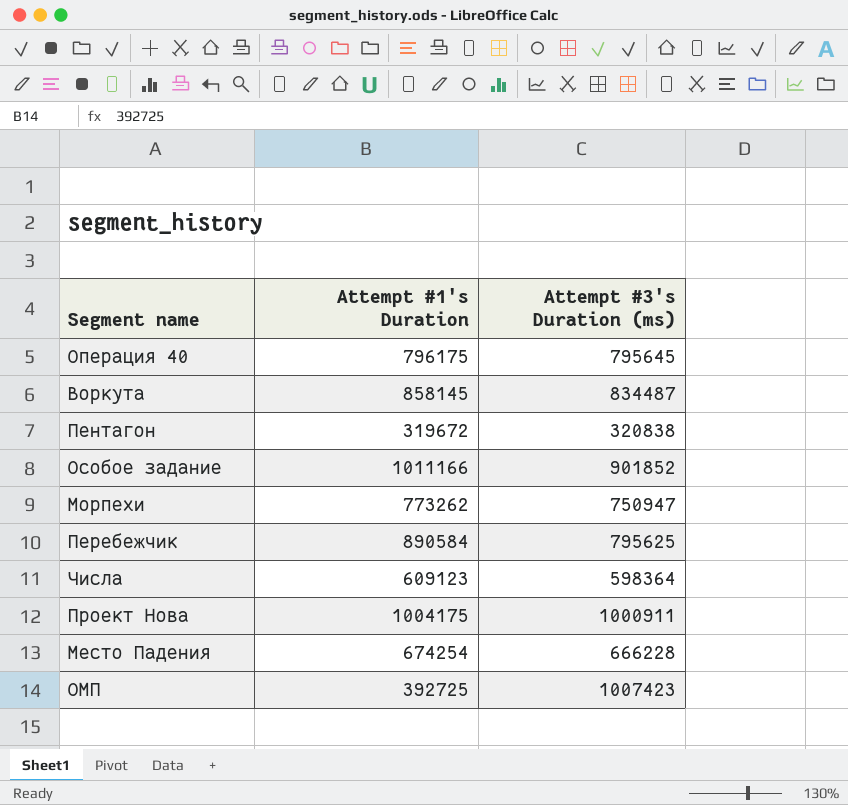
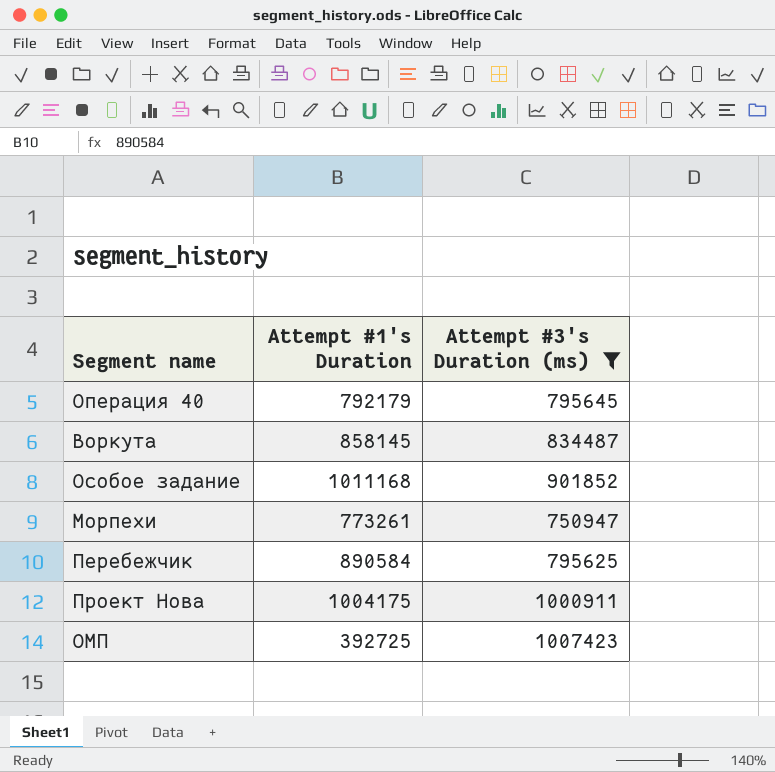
filter: none -> Attempt #3's Duration (ms) >= 750947
Операция 40 | Attempt #1's Duration: 796175 -> 792179
Особое задание | Attempt #1's Duration: 1011166 -> 1011168
Морпехи | Attempt #1's Duration: 773262 -> 773261

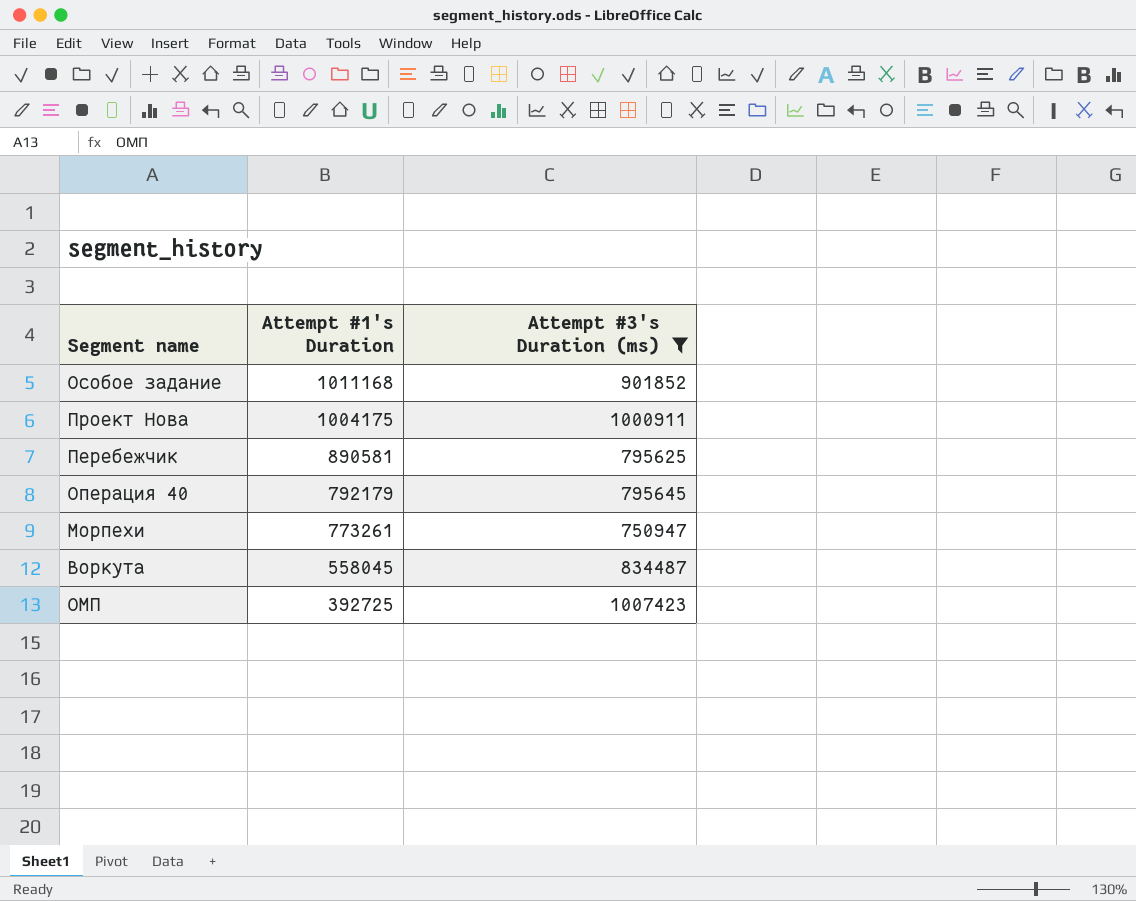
row order: none -> Attempt #1's Duration descending
Перебежчик | Attempt #1's Duration: 890584 -> 890581
Воркута | Attempt #1's Duration: 858145 -> 558045

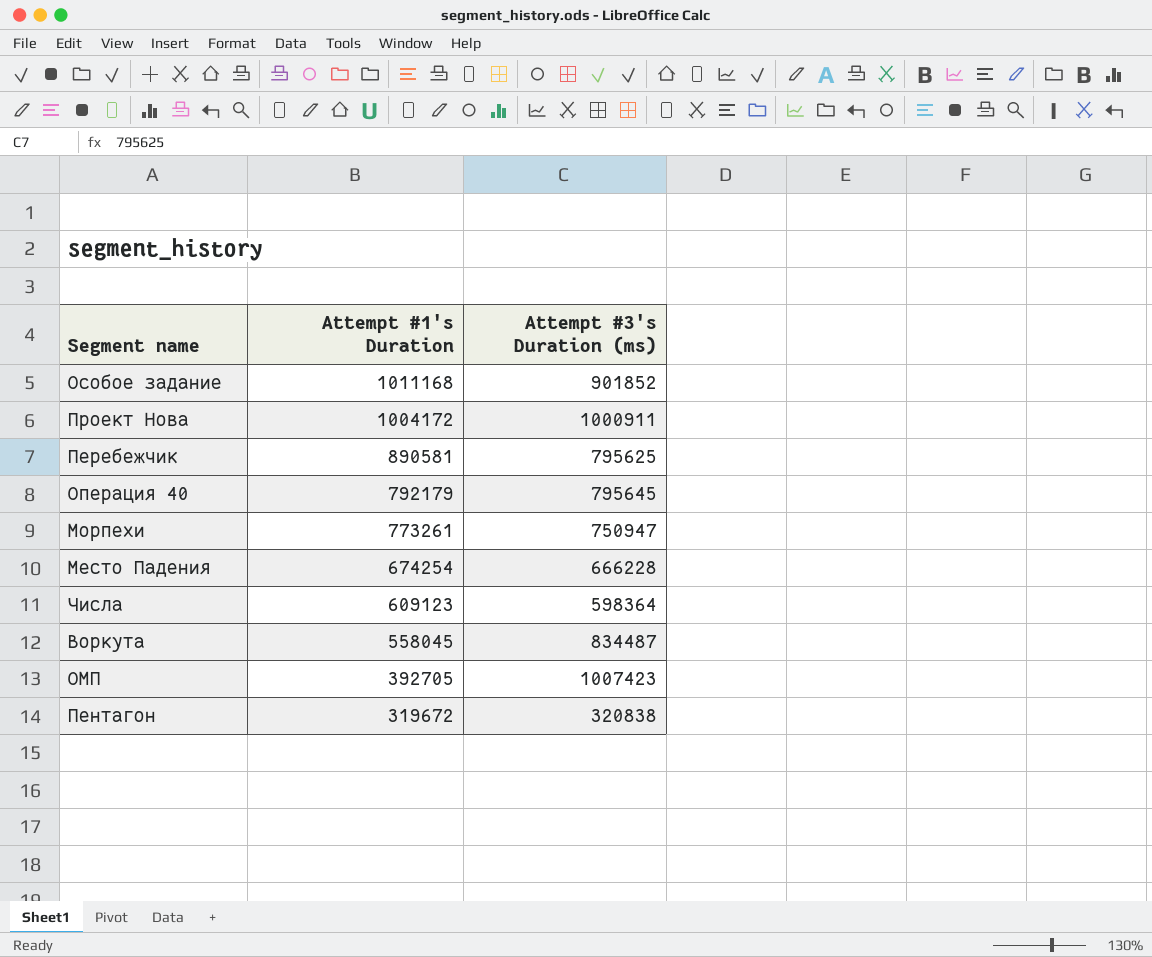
filter: Attempt #3's Duration (ms) >= 750947 -> none
Проект Нова | Attempt #1's Duration: 1004175 -> 1004172
ОМП | Attempt #1's Duration: 392725 -> 392705

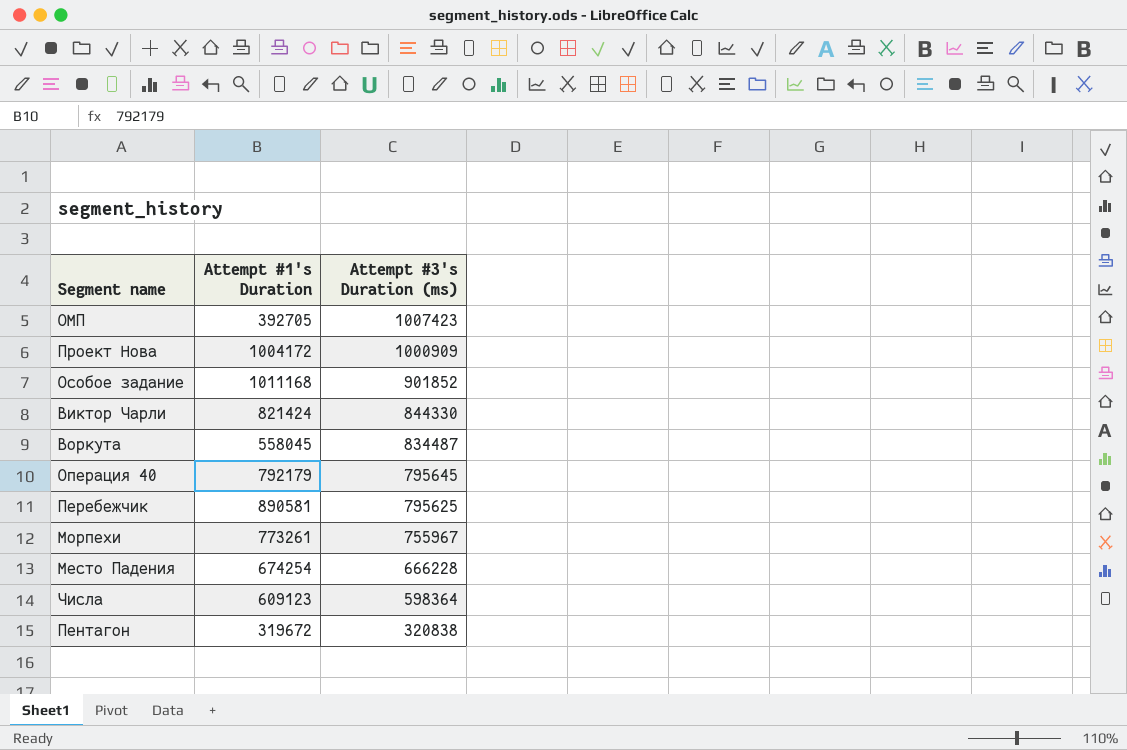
row order: Attempt #1's Duration descending -> Attempt #3's Duration (ms) descending
Проект Нова | Attempt #3's Duration (ms): 1000911 -> 1000909
row Виктор Чарли: none -> 821424 | 844330
Морпехи | Attempt #3's Duration (ms): 750947 -> 755967

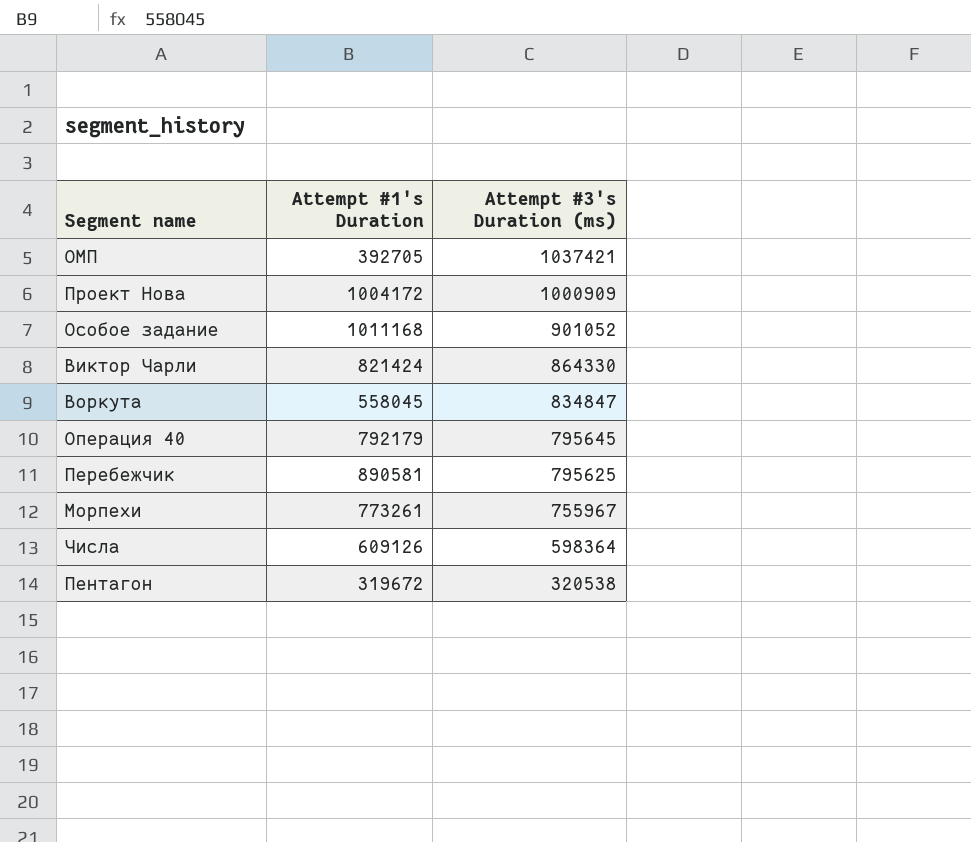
row Место Падения: 674254 | 666228 -> none
ОМП | Attempt #3's Duration (ms): 1007423 -> 1037421
Особое задание | Attempt #3's Duration (ms): 901852 -> 901052
Виктор Чарли | Attempt #3's Duration (ms): 844330 -> 864330
Воркута | Attempt #3's Duration (ms): 834487 -> 834847
Числа | Attempt #1's Duration: 609123 -> 609126
Пентагон | Attempt #3's Duration (ms): 320838 -> 320538

